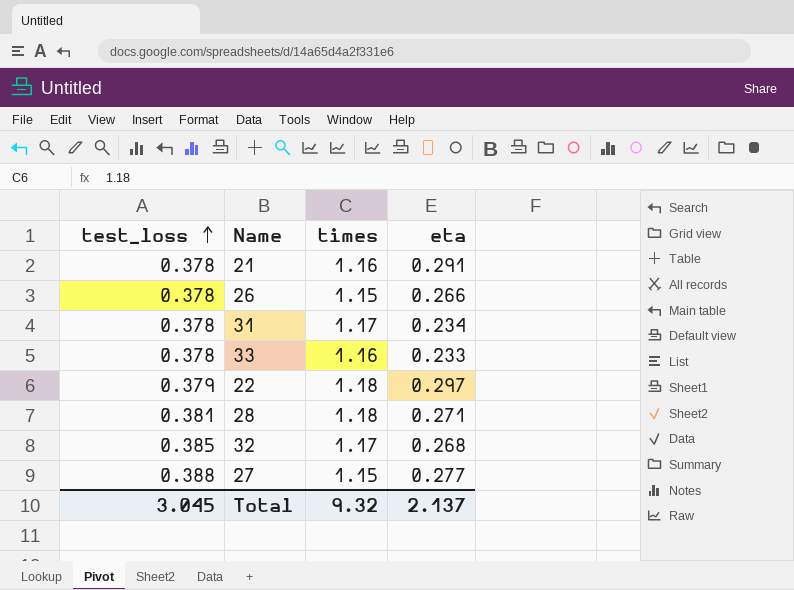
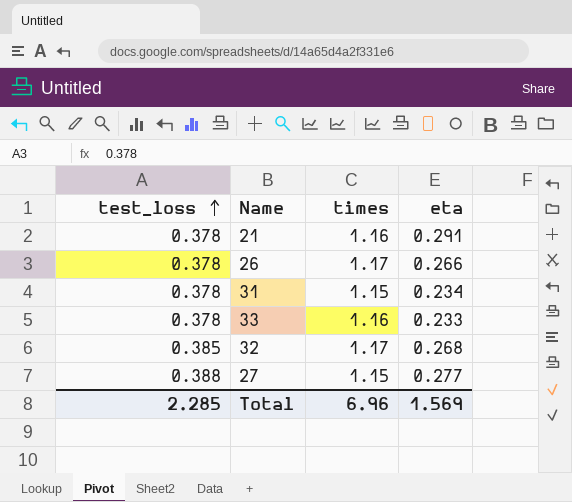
row 22: 0.379 | 1.18 | 0.297 -> none
row 28: 0.381 | 1.18 | 0.271 -> none
26 | times: 1.15 -> 1.17
31 | times: 1.17 -> 1.15
Total | test_loss: 3.045 -> 2.285
Total | times: 9.32 -> 6.96
Total | eta: 2.137 -> 1.569

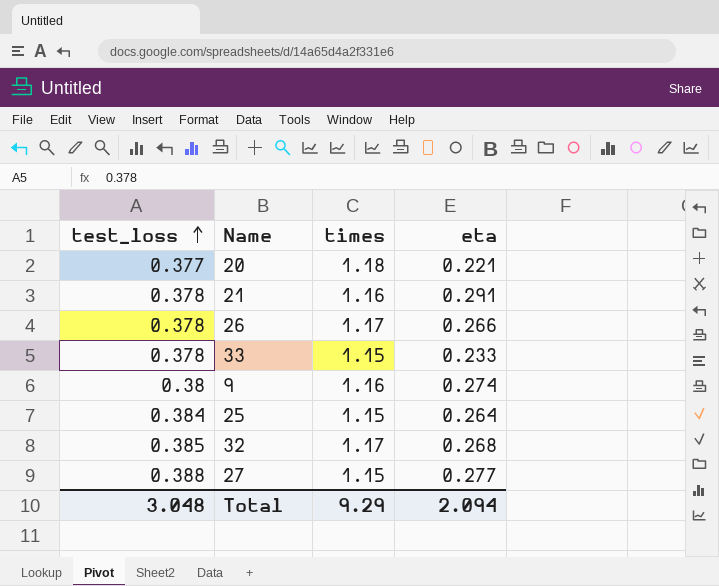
row 31: 0.378 | 1.15 | 0.234 -> none
row 20: none -> 0.377 | 1.18 | 0.221
33 | times: 1.16 -> 1.15
row 9: none -> 0.38 | 1.16 | 0.274
row 25: none -> 0.384 | 1.15 | 0.264
Total | test_loss: 2.285 -> 3.048
Total | times: 6.96 -> 9.29
Total | eta: 1.569 -> 2.094

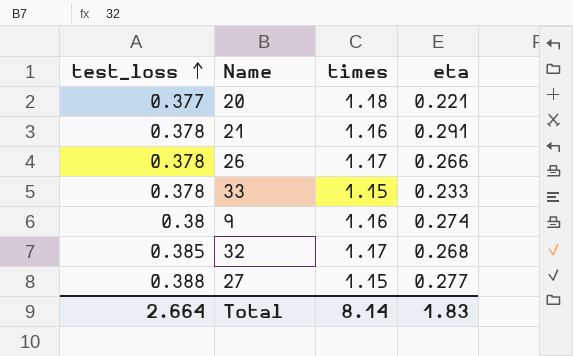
row 25: 0.384 | 1.15 | 0.264 -> none
Total | test_loss: 3.048 -> 2.664
Total | times: 9.29 -> 8.14
Total | eta: 2.094 -> 1.83

